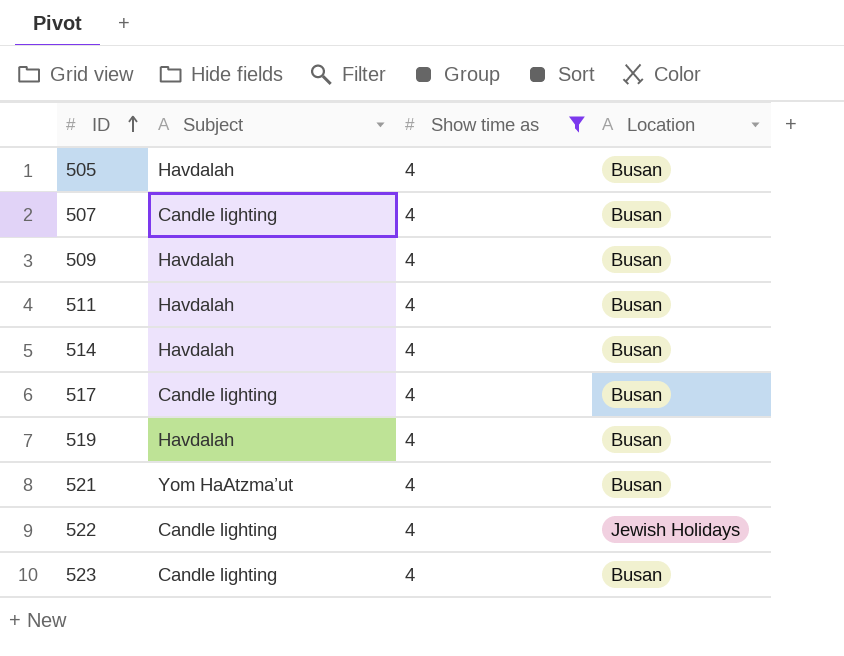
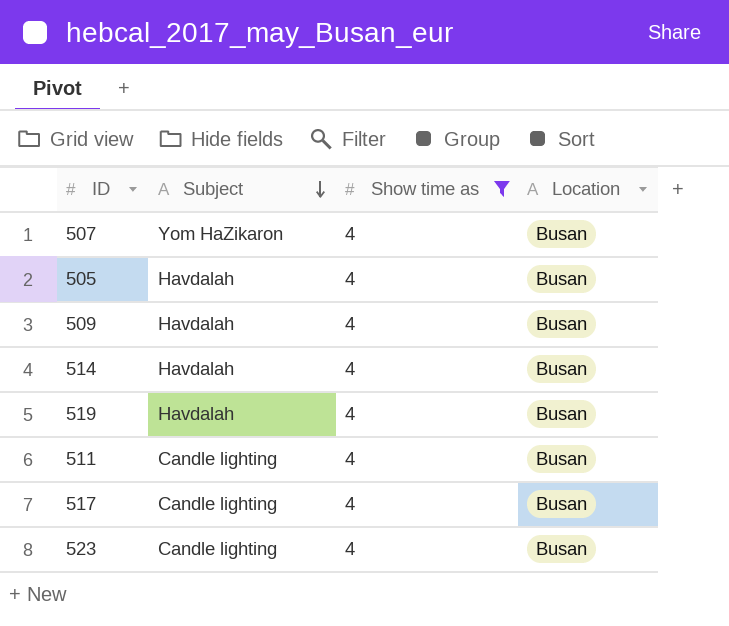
row order: ID ascending -> Subject descending
row 521: Yom HaAtzma’ut | 4 | Busan -> none
row 522: Candle lighting | 4 | Jewish Holidays -> none
507 | Subject: Candle lighting -> Yom HaZikaron
511 | Subject: Havdalah -> Candle lighting

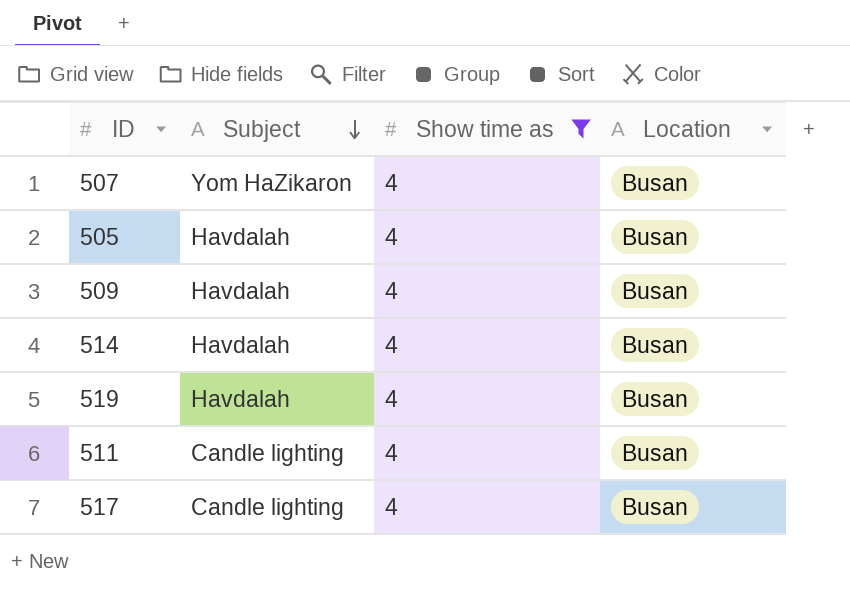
row 523: Candle lighting | 4 | Busan -> none

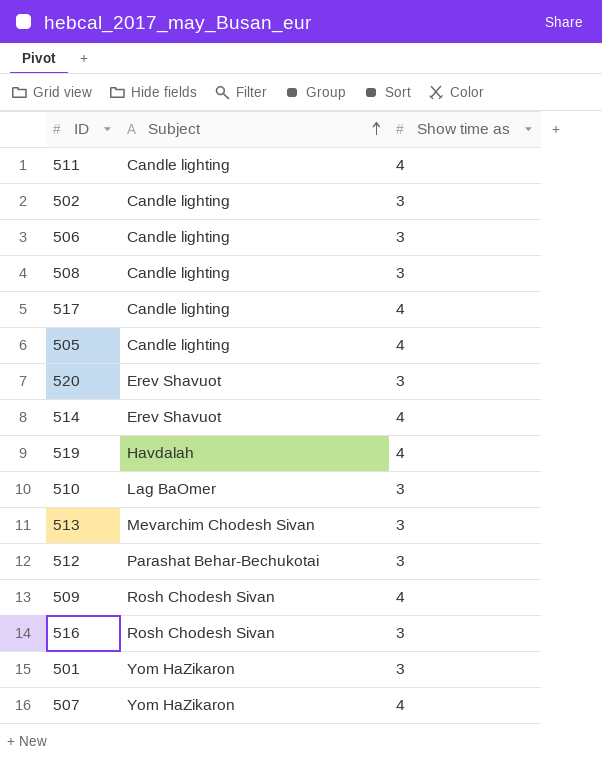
filter: Show time as = 4 -> none
row order: Subject descending -> Subject ascending
column Location | position: 4 -> none
505 | Subject: Havdalah -> Candle lighting
514 | Subject: Havdalah -> Erev Shavuot
509 | Subject: Havdalah -> Rosh Chodesh Sivan

